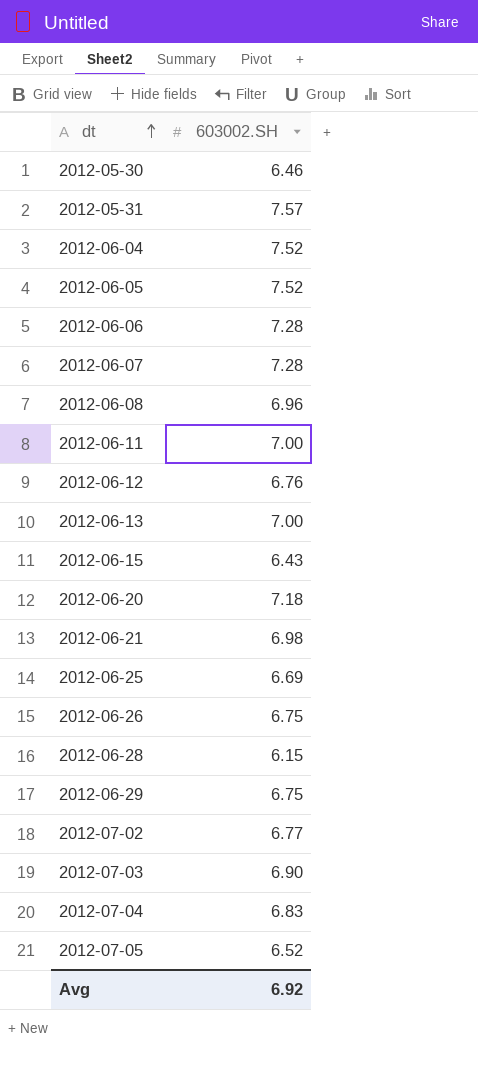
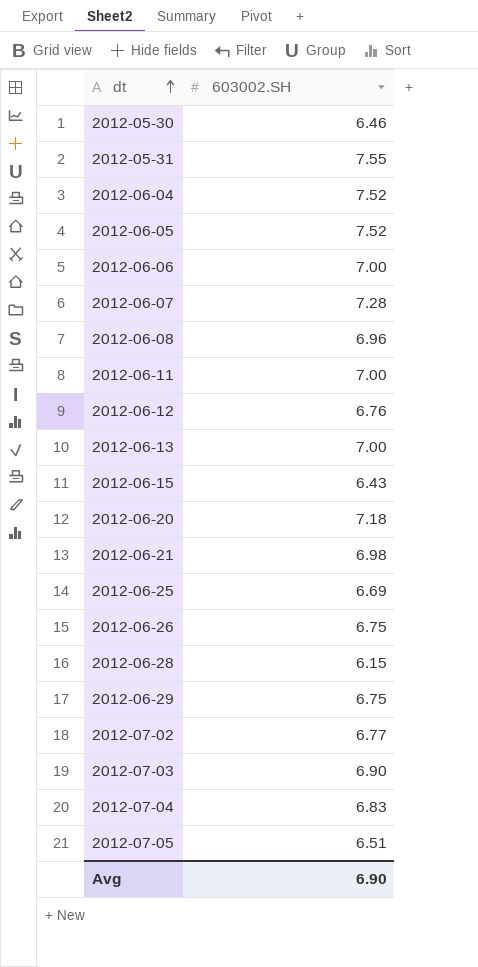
2012-05-31 | 603002.SH: 7.57 -> 7.55
2012-06-06 | 603002.SH: 7.28 -> 7.00
2012-07-05 | 603002.SH: 6.52 -> 6.51
Avg | 603002.SH: 6.92 -> 6.90

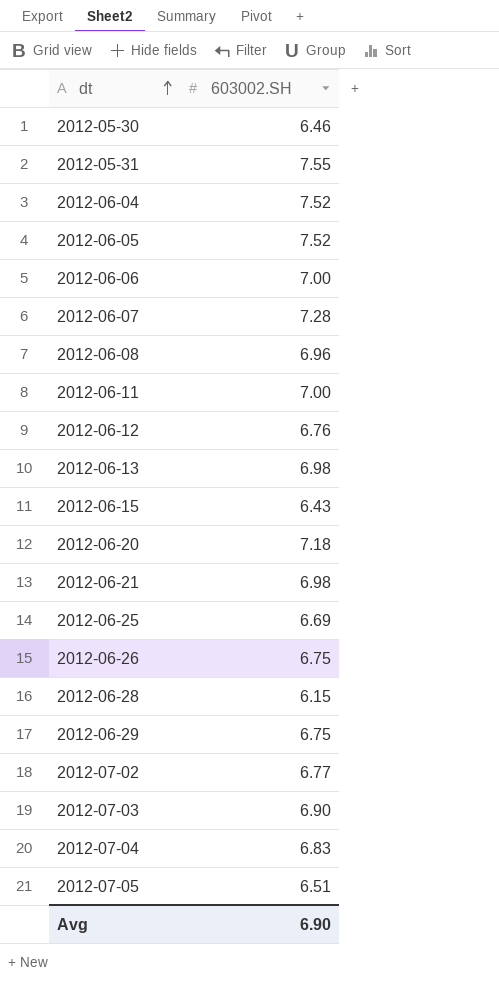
2012-06-13 | 603002.SH: 7.00 -> 6.98

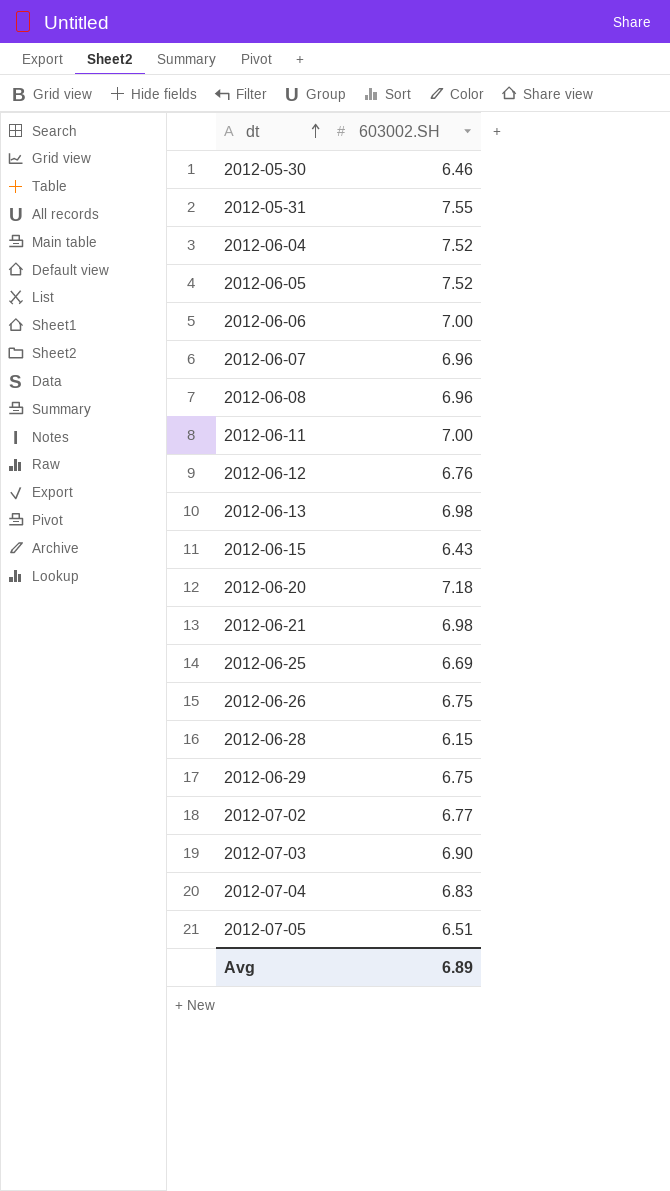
2012-06-07 | 603002.SH: 7.28 -> 6.96
Avg | 603002.SH: 6.90 -> 6.89

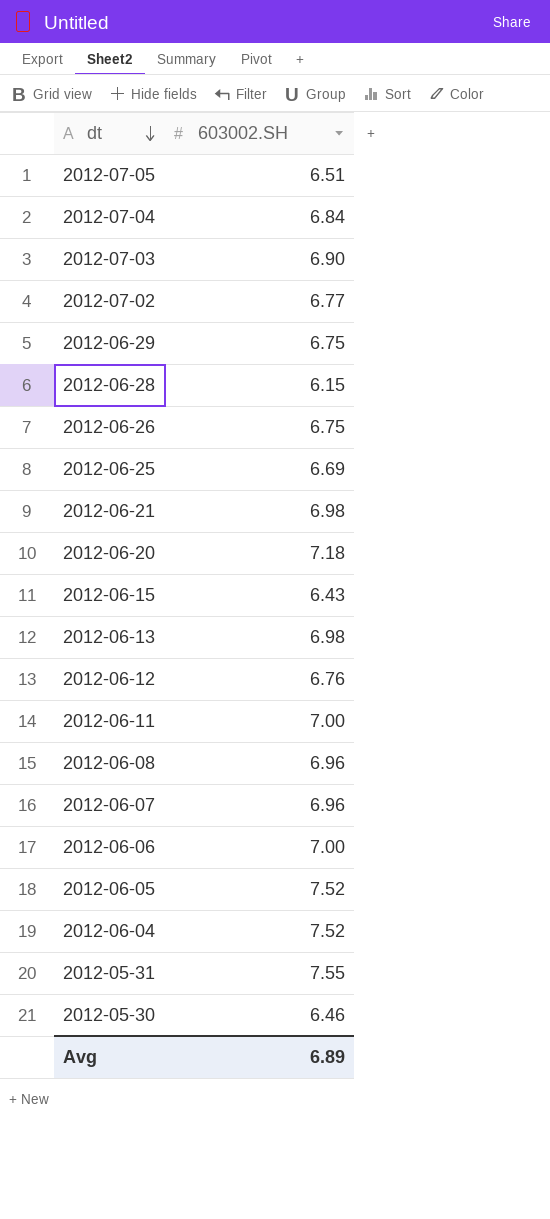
row order: dt ascending -> dt descending
2012-07-04 | 603002.SH: 6.83 -> 6.84

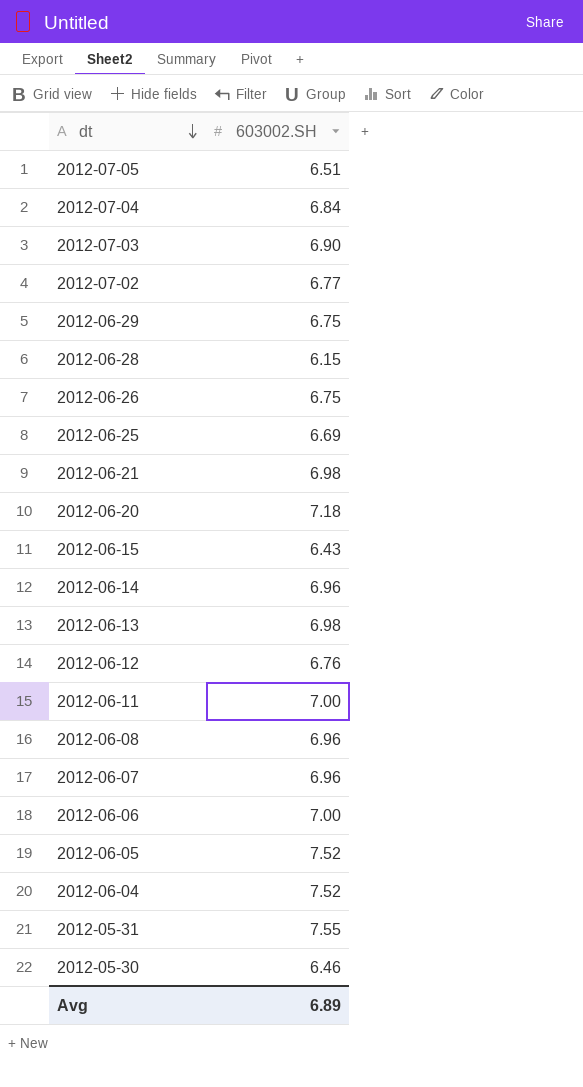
row 2012-06-14: none -> 6.96

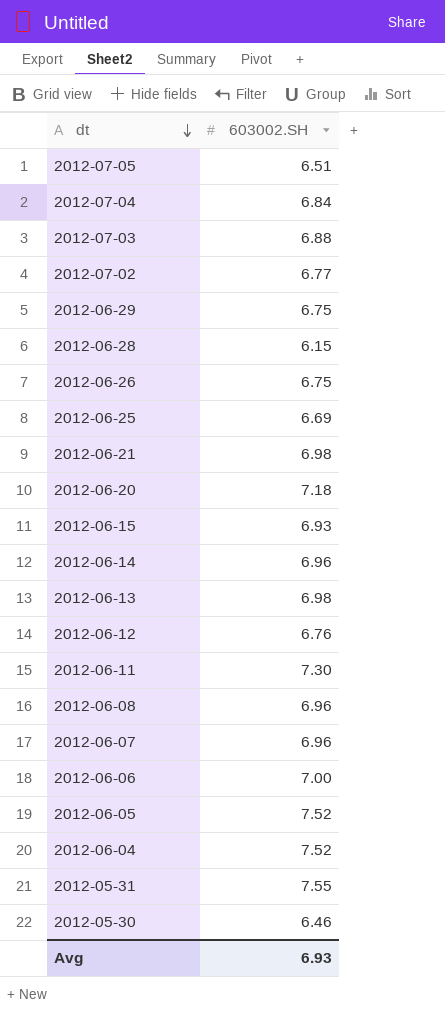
2012-07-03 | 603002.SH: 6.90 -> 6.88
2012-06-15 | 603002.SH: 6.43 -> 6.93
2012-06-11 | 603002.SH: 7.00 -> 7.30
Avg | 603002.SH: 6.89 -> 6.93

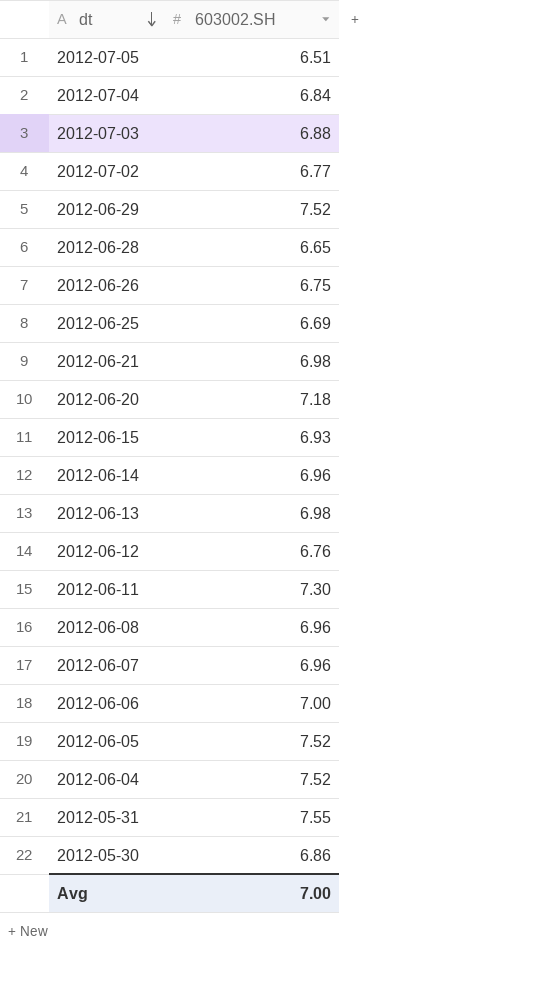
2012-06-29 | 603002.SH: 6.75 -> 7.52
2012-06-28 | 603002.SH: 6.15 -> 6.65
2012-05-30 | 603002.SH: 6.46 -> 6.86
Avg | 603002.SH: 6.93 -> 7.00

